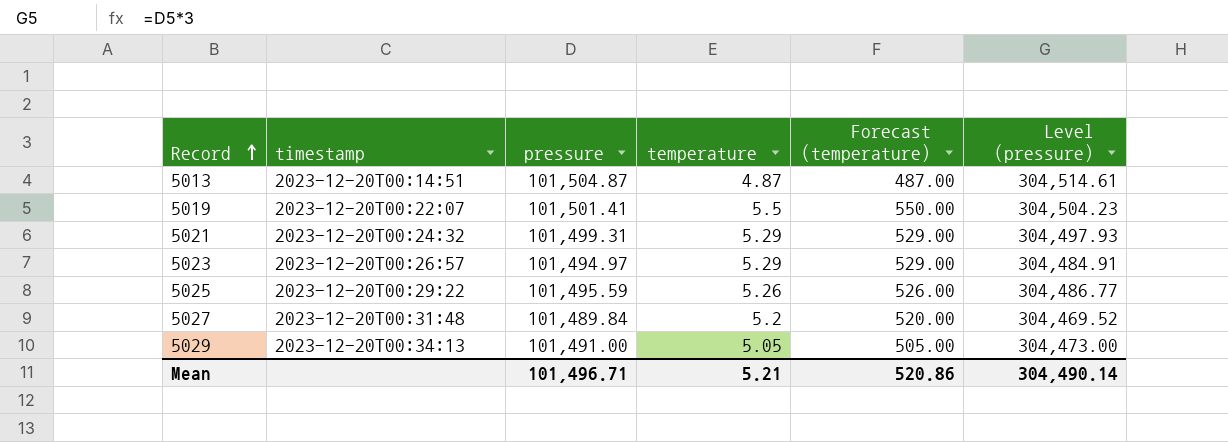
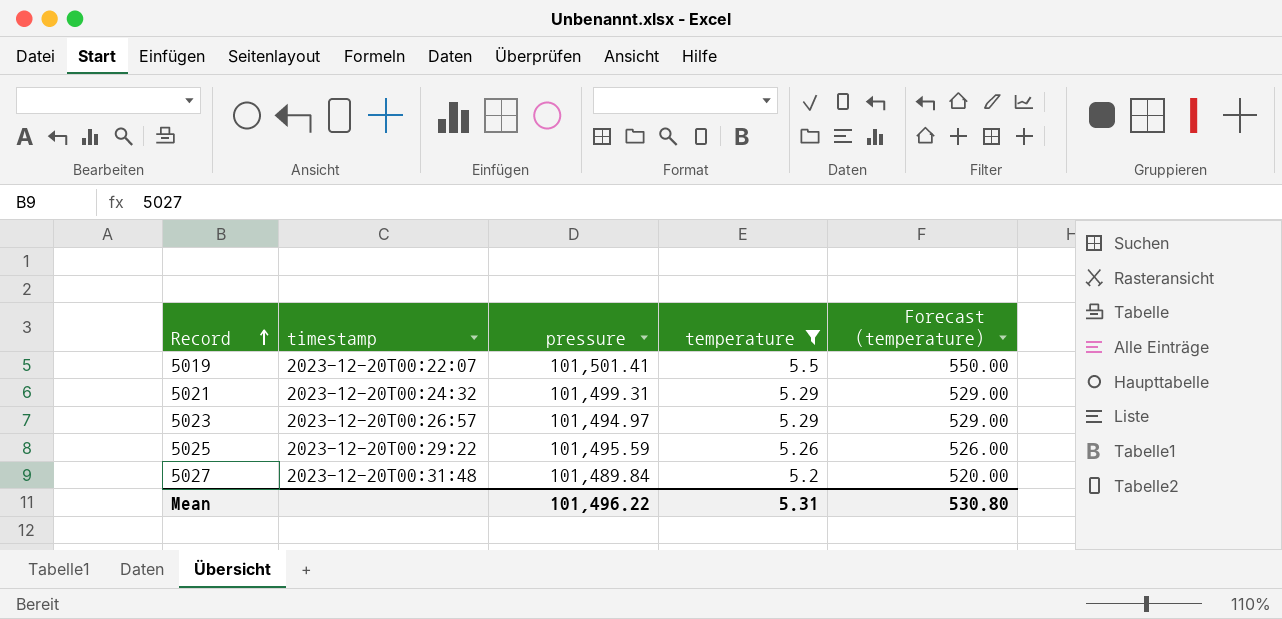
filter: none -> temperature >= 5.2
column Level (pressure) | formula: [pressure] * 3 -> none
Mean | pressure: 101,496.71 -> 101,496.22
Mean | temperature: 5.21 -> 5.31
Mean | Forecast (temperature): 520.86 -> 530.80

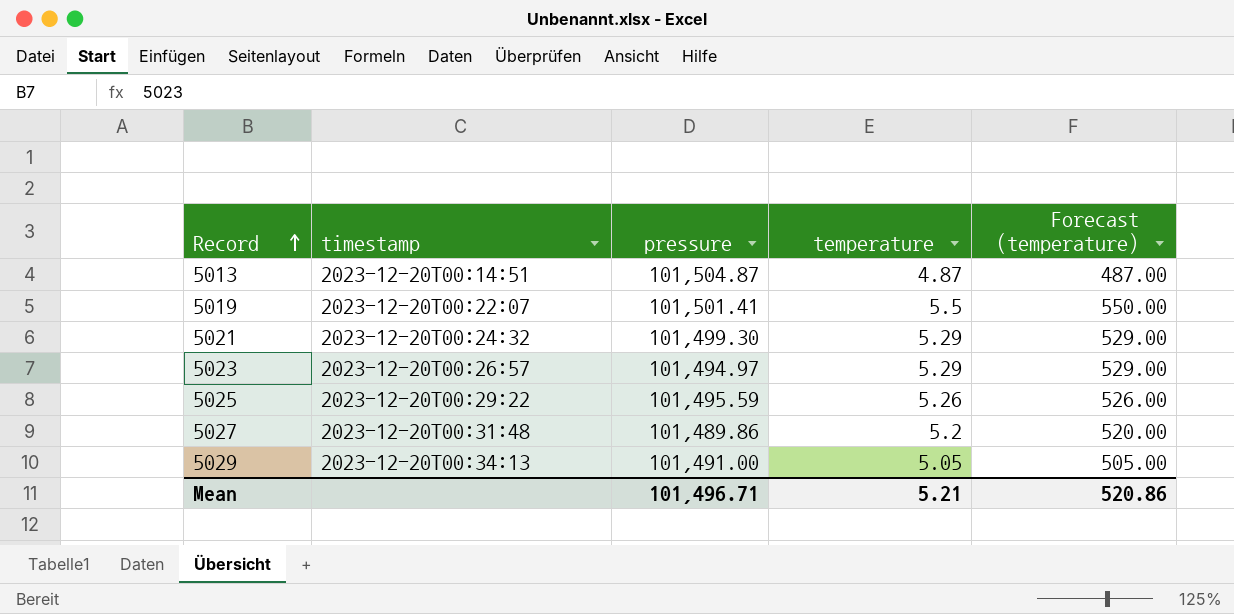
filter: temperature >= 5.2 -> none
5021 | pressure: 101,499.31 -> 101,499.30
5027 | pressure: 101,489.84 -> 101,489.86
Mean | pressure: 101,496.22 -> 101,496.71
Mean | temperature: 5.31 -> 5.21
Mean | Forecast (temperature): 530.80 -> 520.86

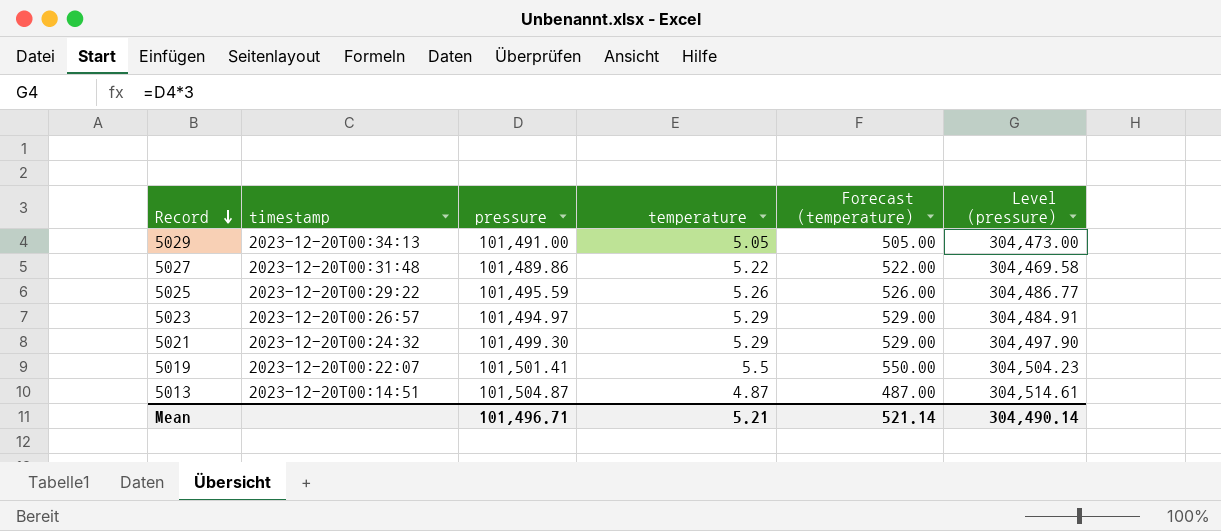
row order: Record ascending -> Record descending
column Level (pressure) | formula: none -> [pressure] * 3
5027 | temperature: 5.2 -> 5.22
5027 | Forecast (temperature): 520.00 -> 522.00
Mean | Forecast (temperature): 520.86 -> 521.14

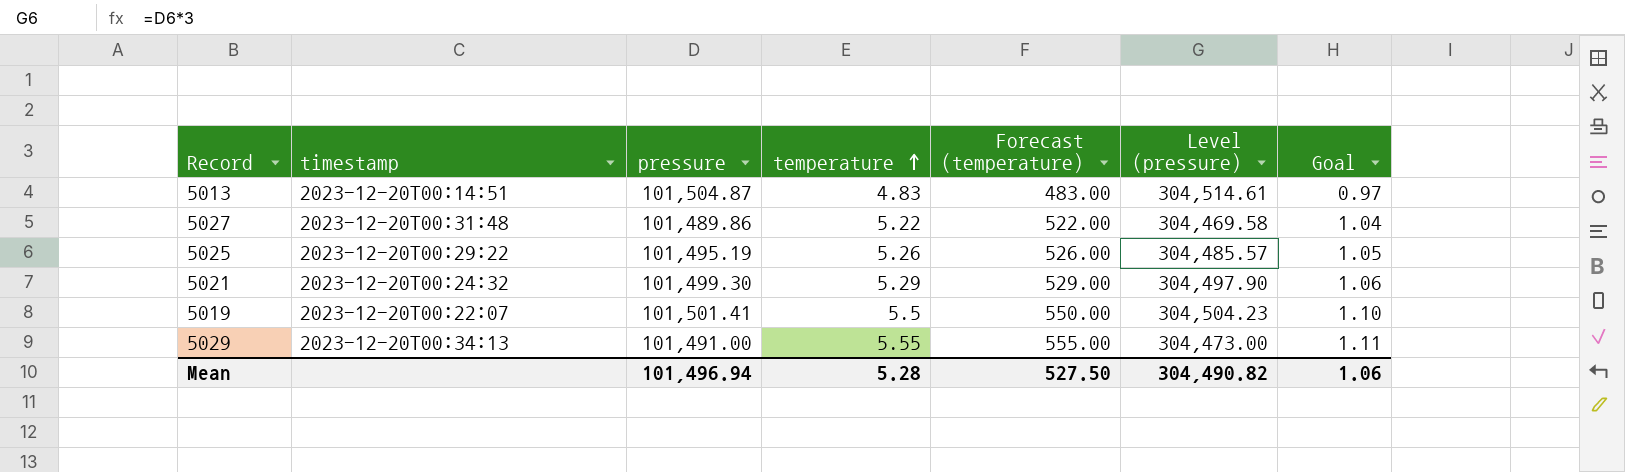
row order: Record descending -> temperature ascending
column Goal | formula: none -> [temperature] * 0.2
row 5023: 2023-12-20T00:26:57 | 101,494.97 | 5.29 | 529.00 | 304,484.91 -> none
5013 | temperature: 4.87 -> 4.83
5013 | Forecast (temperature): 487.00 -> 483.00
5025 | pressure: 101,495.59 -> 101,495.19
5025 | Level (pressure): 304,486.77 -> 304,485.57
5029 | temperature: 5.05 -> 5.55
5029 | Forecast (temperature): 505.00 -> 555.00
Mean | pressure: 101,496.71 -> 101,496.94
Mean | temperature: 5.21 -> 5.28
Mean | Forecast (temperature): 521.14 -> 527.50
Mean | Level (pressure): 304,490.14 -> 304,490.82

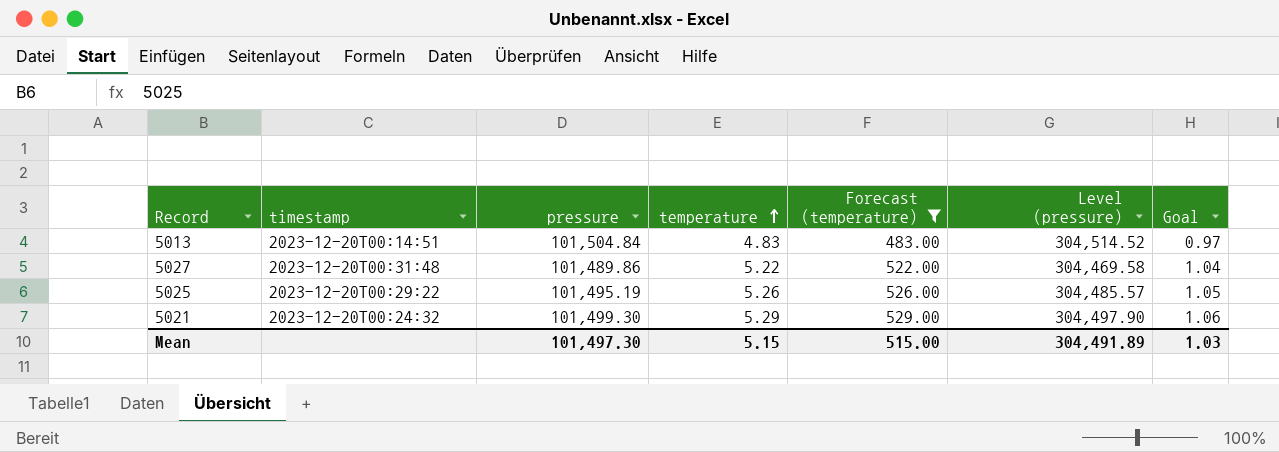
filter: none -> Forecast (temperature) <= 529.00
5013 | pressure: 101,504.87 -> 101,504.84
5013 | Level (pressure): 304,514.61 -> 304,514.52
Mean | pressure: 101,496.94 -> 101,497.30
Mean | temperature: 5.28 -> 5.15
Mean | Forecast (temperature): 527.50 -> 515.00
Mean | Level (pressure): 304,490.82 -> 304,491.89
Mean | Goal: 1.06 -> 1.03

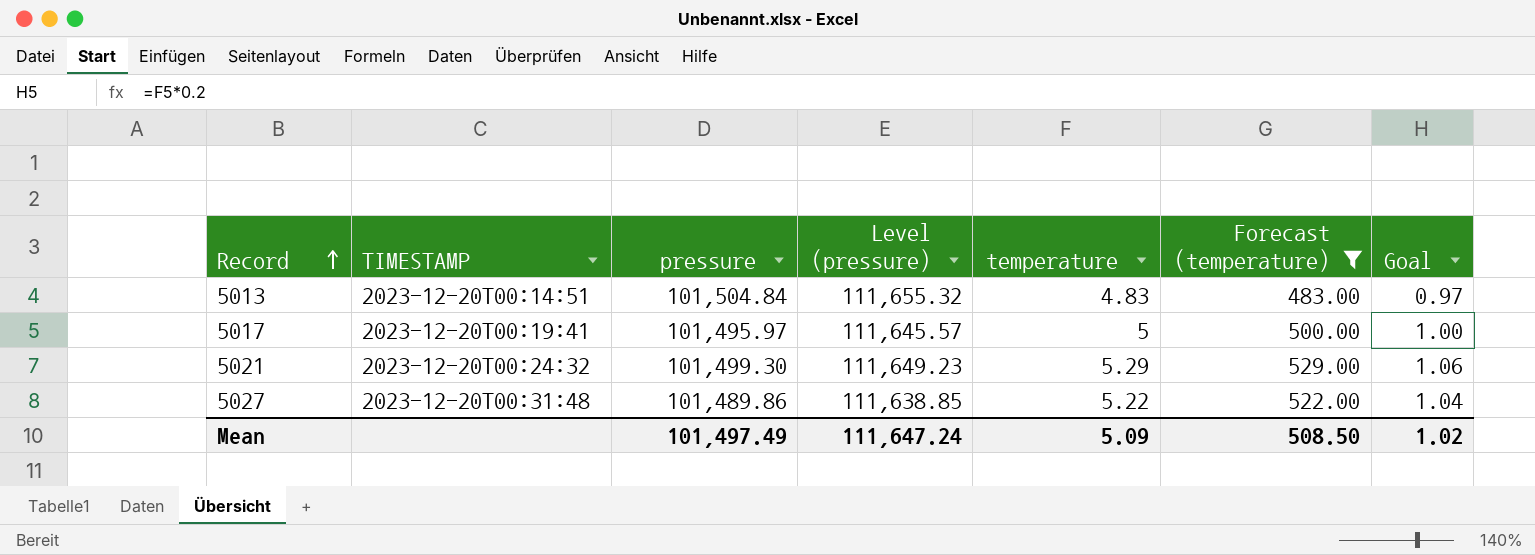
row order: temperature ascending -> Record ascending
column name: timestamp -> TIMESTAMP
column Level (pressure) | formula: [pressure] * 3 -> [pressure] * 1.1
column Level (pressure) | position: 6 -> 4
row 5025: 2023-12-20T00:29:22 | 101,495.19 | 5.26 | 526.00 | 304,485.57 | 1.05 -> none
row 5017: none -> 2023-12-20T00:19:41 | 101,495.97 | 111,645.57 | 5 | 500.00 | 1.00
Mean | pressure: 101,497.30 -> 101,497.49
Mean | Level (pressure): 304,491.89 -> 111,647.24
Mean | temperature: 5.15 -> 5.09
Mean | Forecast (temperature): 515.00 -> 508.50
Mean | Goal: 1.03 -> 1.02

